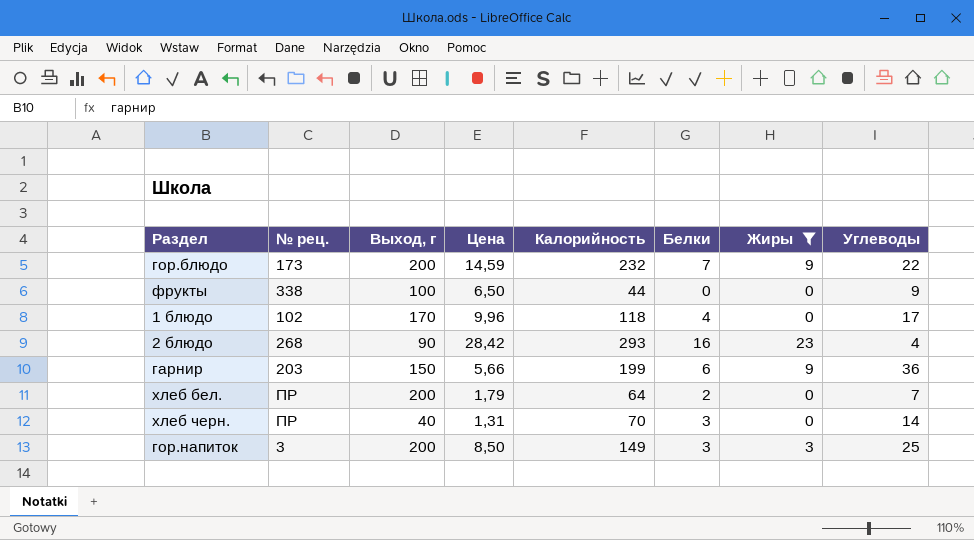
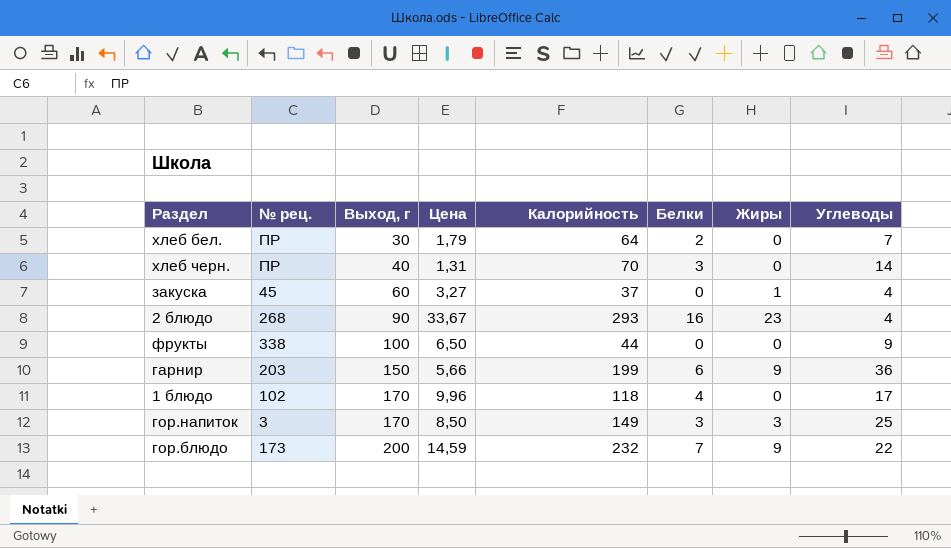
filter: Жиры != 1 -> none
row order: none -> Выход, г ascending
хлеб бел. | Выход, г: 200 -> 30
2 блюдо | Цена: 28,42 -> 33,67
гор.напиток | Выход, г: 200 -> 170

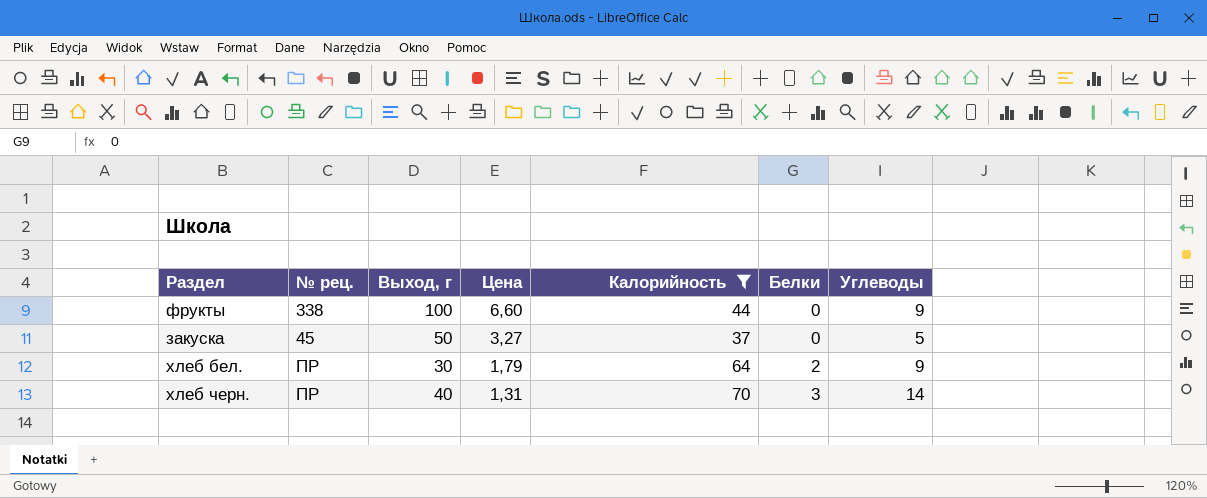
filter: none -> Калорийность <= 70
row order: Выход, г ascending -> Цена descending
column Жиры | position: 7 -> none
фрукты | Цена: 6,50 -> 6,60
закуска | Выход, г: 60 -> 50
закуска | Углеводы: 4 -> 5
хлеб бел. | Углеводы: 7 -> 9

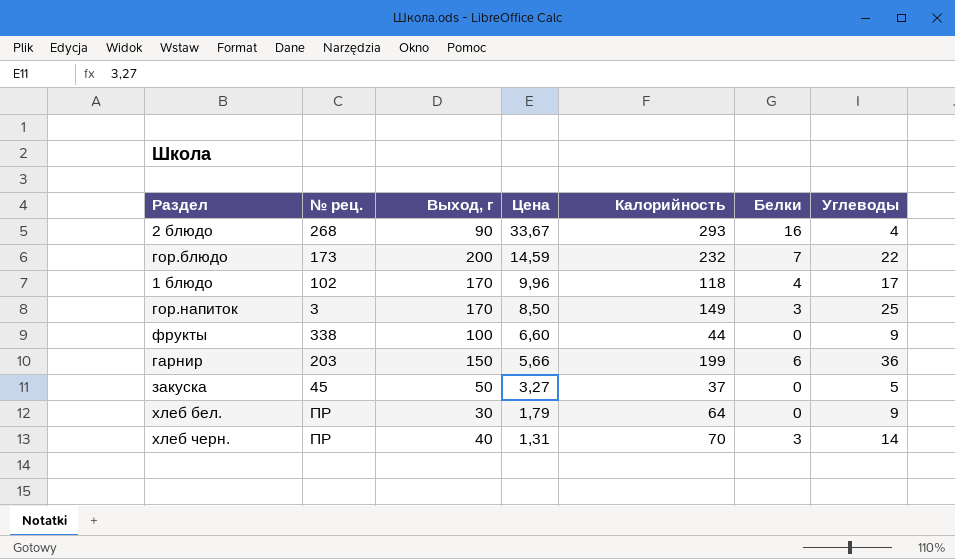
filter: Калорийность <= 70 -> none
хлеб бел. | Белки: 2 -> 0

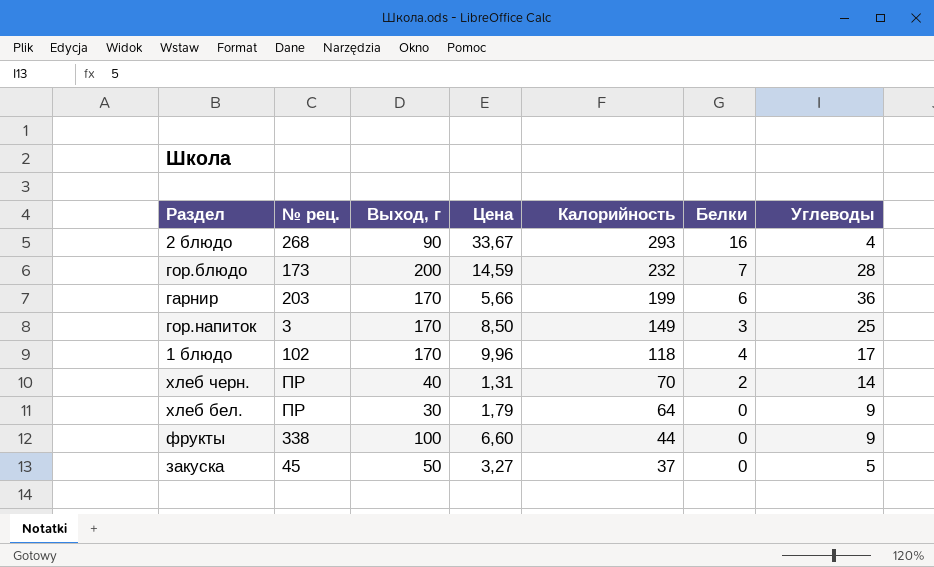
row order: Цена descending -> Калорийность descending
гор.блюдо | Углеводы: 22 -> 28
гарнир | Выход, г: 150 -> 170
хлеб черн. | Белки: 3 -> 2

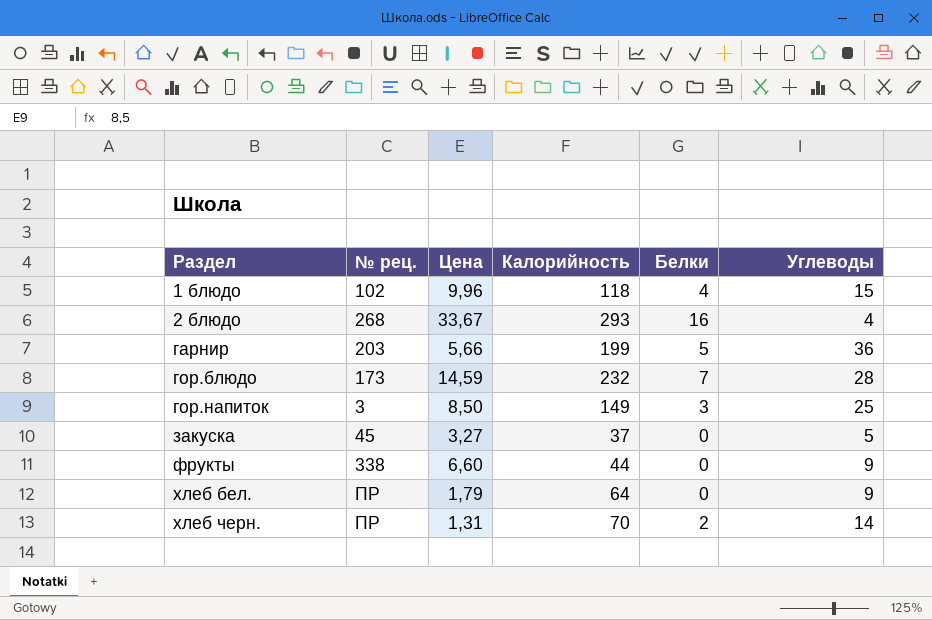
row order: Калорийность descending -> Раздел ascending
column Выход, г | position: 3 -> none
1 блюдо | Углеводы: 17 -> 15
гарнир | Белки: 6 -> 5

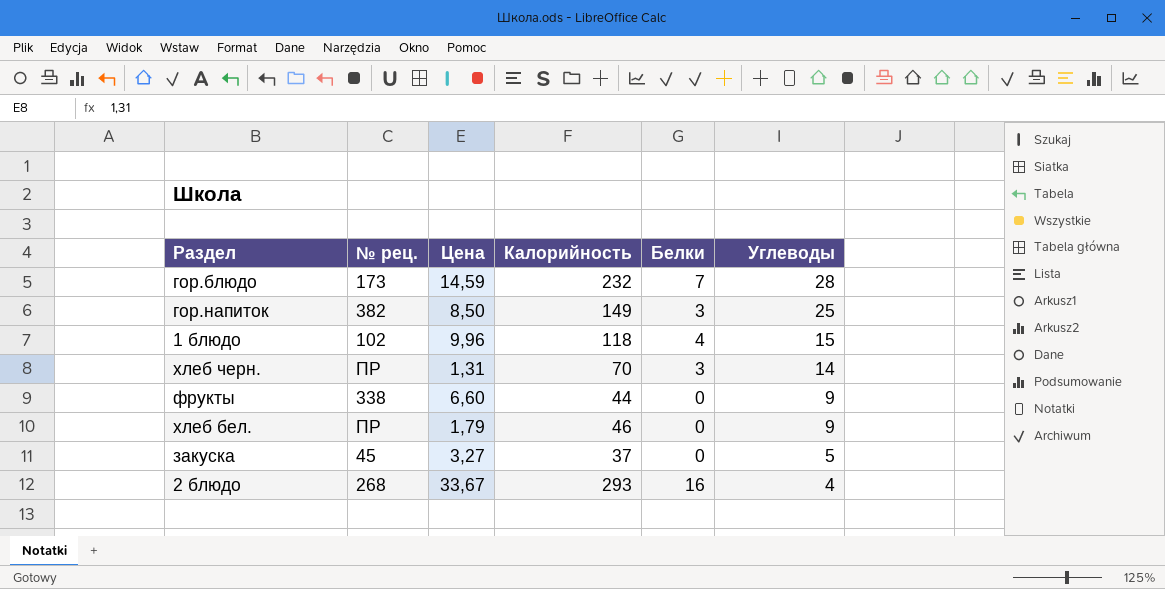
row order: Раздел ascending -> Углеводы descending
row гарнир: 203 | 5,66 | 199 | 5 | 36 -> none
гор.напиток | № рец.: 3 -> 382
хлеб черн. | Белки: 2 -> 3
хлеб бел. | Калорийность: 64 -> 46

